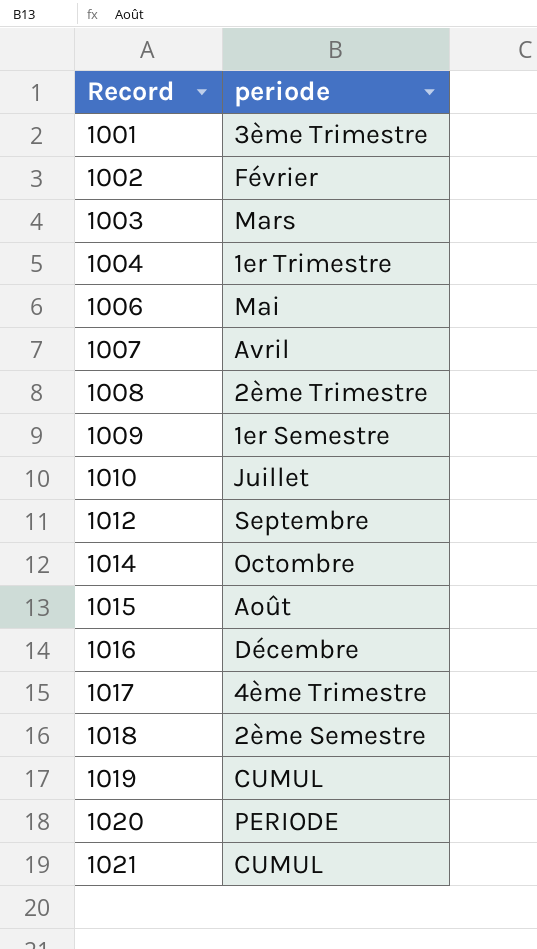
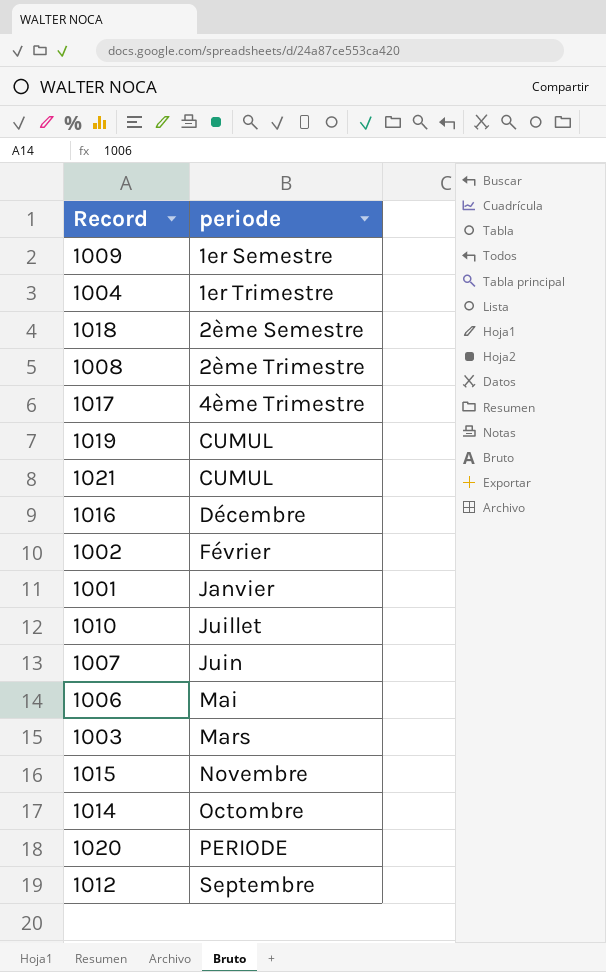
row order: Record ascending -> periode ascending
1001 | periode: 3ème Trimestre -> Janvier
1007 | periode: Avril -> Juin
1015 | periode: Août -> Novembre

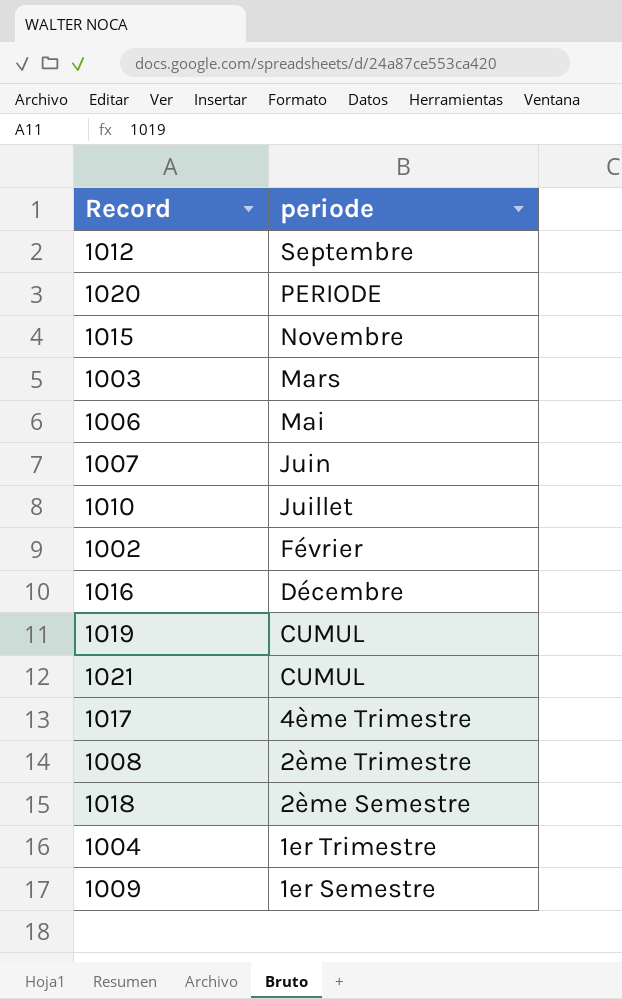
row order: periode ascending -> periode descending
row 1001: Janvier -> none
row 1014: Octombre -> none

